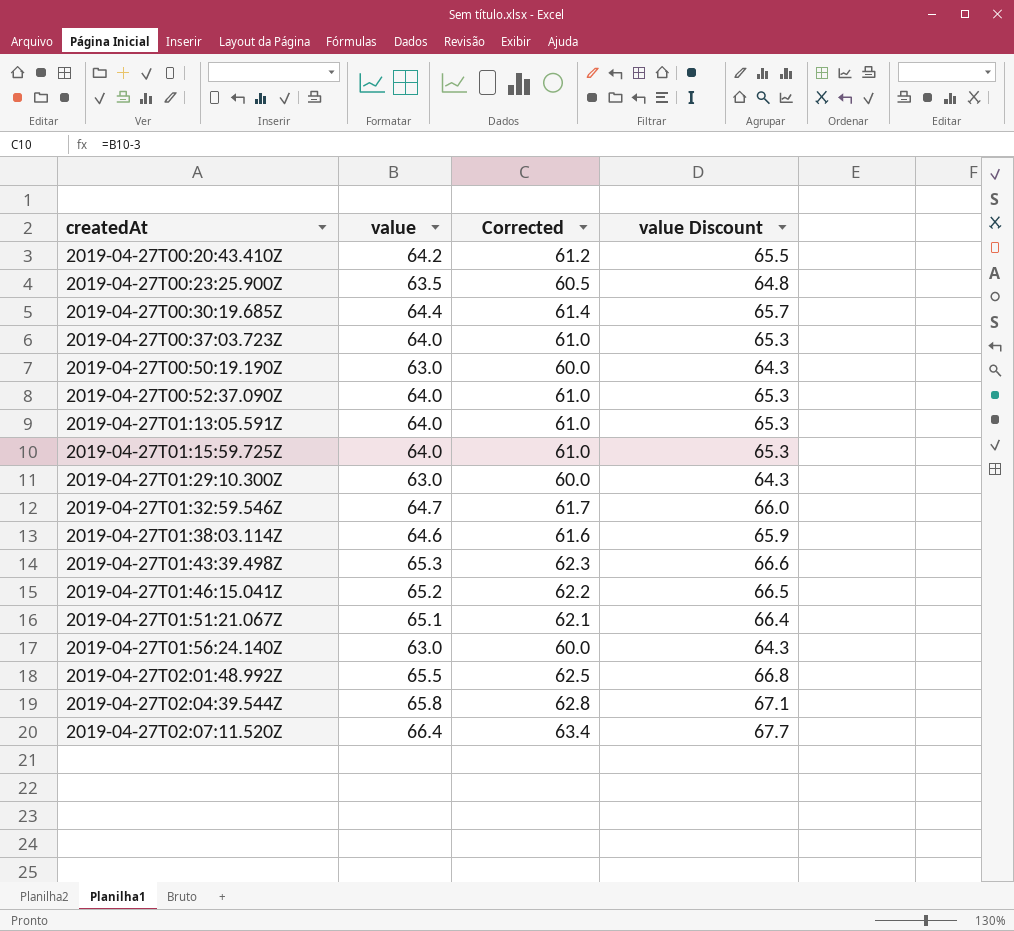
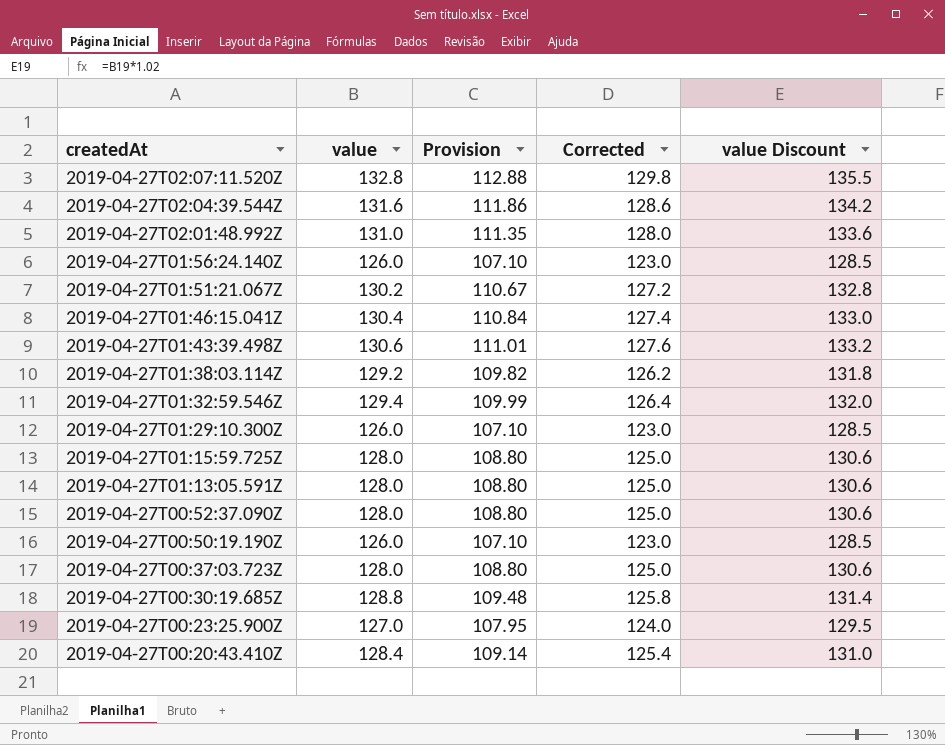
row order: createdAt ascending -> createdAt descending
column Provision | formula: none -> [value] * 0.85
2019-04-27T02:07:11.520Z | value: 66.4 -> 132.8
2019-04-27T02:07:11.520Z | Corrected: 63.4 -> 129.8
2019-04-27T02:07:11.520Z | value Discount: 67.7 -> 135.5
2019-04-27T02:04:39.544Z | value: 65.8 -> 131.6
2019-04-27T02:04:39.544Z | Corrected: 62.8 -> 128.6
2019-04-27T02:04:39.544Z | value Discount: 67.1 -> 134.2
2019-04-27T02:01:48.992Z | value: 65.5 -> 131.0
2019-04-27T02:01:48.992Z | Corrected: 62.5 -> 128.0
2019-04-27T02:01:48.992Z | value Discount: 66.8 -> 133.6
2019-04-27T01:56:24.140Z | value: 63.0 -> 126.0
2019-04-27T01:56:24.140Z | Corrected: 60.0 -> 123.0
2019-04-27T01:56:24.140Z | value Discount: 64.3 -> 128.5
2019-04-27T01:51:21.067Z | value: 65.1 -> 130.2
2019-04-27T01:51:21.067Z | Corrected: 62.1 -> 127.2
2019-04-27T01:51:21.067Z | value Discount: 66.4 -> 132.8
2019-04-27T01:46:15.041Z | value: 65.2 -> 130.4
2019-04-27T01:46:15.041Z | Corrected: 62.2 -> 127.4
2019-04-27T01:46:15.041Z | value Discount: 66.5 -> 133.0
2019-04-27T01:43:39.498Z | value: 65.3 -> 130.6
2019-04-27T01:43:39.498Z | Corrected: 62.3 -> 127.6
2019-04-27T01:43:39.498Z | value Discount: 66.6 -> 133.2
2019-04-27T01:38:03.114Z | value: 64.6 -> 129.2
2019-04-27T01:38:03.114Z | Corrected: 61.6 -> 126.2
2019-04-27T01:38:03.114Z | value Discount: 65.9 -> 131.8
2019-04-27T01:32:59.546Z | value: 64.7 -> 129.4
2019-04-27T01:32:59.546Z | Corrected: 61.7 -> 126.4
2019-04-27T01:32:59.546Z | value Discount: 66.0 -> 132.0
2019-04-27T01:29:10.300Z | value: 63.0 -> 126.0
2019-04-27T01:29:10.300Z | Corrected: 60.0 -> 123.0
2019-04-27T01:29:10.300Z | value Discount: 64.3 -> 128.5
2019-04-27T01:15:59.725Z | value: 64.0 -> 128.0
2019-04-27T01:15:59.725Z | Corrected: 61.0 -> 125.0
2019-04-27T01:15:59.725Z | value Discount: 65.3 -> 130.6
2019-04-27T01:13:05.591Z | value: 64.0 -> 128.0
2019-04-27T01:13:05.591Z | Corrected: 61.0 -> 125.0
2019-04-27T01:13:05.591Z | value Discount: 65.3 -> 130.6
2019-04-27T00:52:37.090Z | value: 64.0 -> 128.0
2019-04-27T00:52:37.090Z | Corrected: 61.0 -> 125.0
2019-04-27T00:52:37.090Z | value Discount: 65.3 -> 130.6
2019-04-27T00:50:19.190Z | value: 63.0 -> 126.0
2019-04-27T00:50:19.190Z | Corrected: 60.0 -> 123.0
2019-04-27T00:50:19.190Z | value Discount: 64.3 -> 128.5
2019-04-27T00:37:03.723Z | value: 64.0 -> 128.0
2019-04-27T00:37:03.723Z | Corrected: 61.0 -> 125.0
2019-04-27T00:37:03.723Z | value Discount: 65.3 -> 130.6
2019-04-27T00:30:19.685Z | value: 64.4 -> 128.8
2019-04-27T00:30:19.685Z | Corrected: 61.4 -> 125.8
2019-04-27T00:30:19.685Z | value Discount: 65.7 -> 131.4
2019-04-27T00:23:25.900Z | value: 63.5 -> 127.0
2019-04-27T00:23:25.900Z | Corrected: 60.5 -> 124.0
2019-04-27T00:23:25.900Z | value Discount: 64.8 -> 129.5
2019-04-27T00:20:43.410Z | value: 64.2 -> 128.4
2019-04-27T00:20:43.410Z | Corrected: 61.2 -> 125.4
2019-04-27T00:20:43.410Z | value Discount: 65.5 -> 131.0

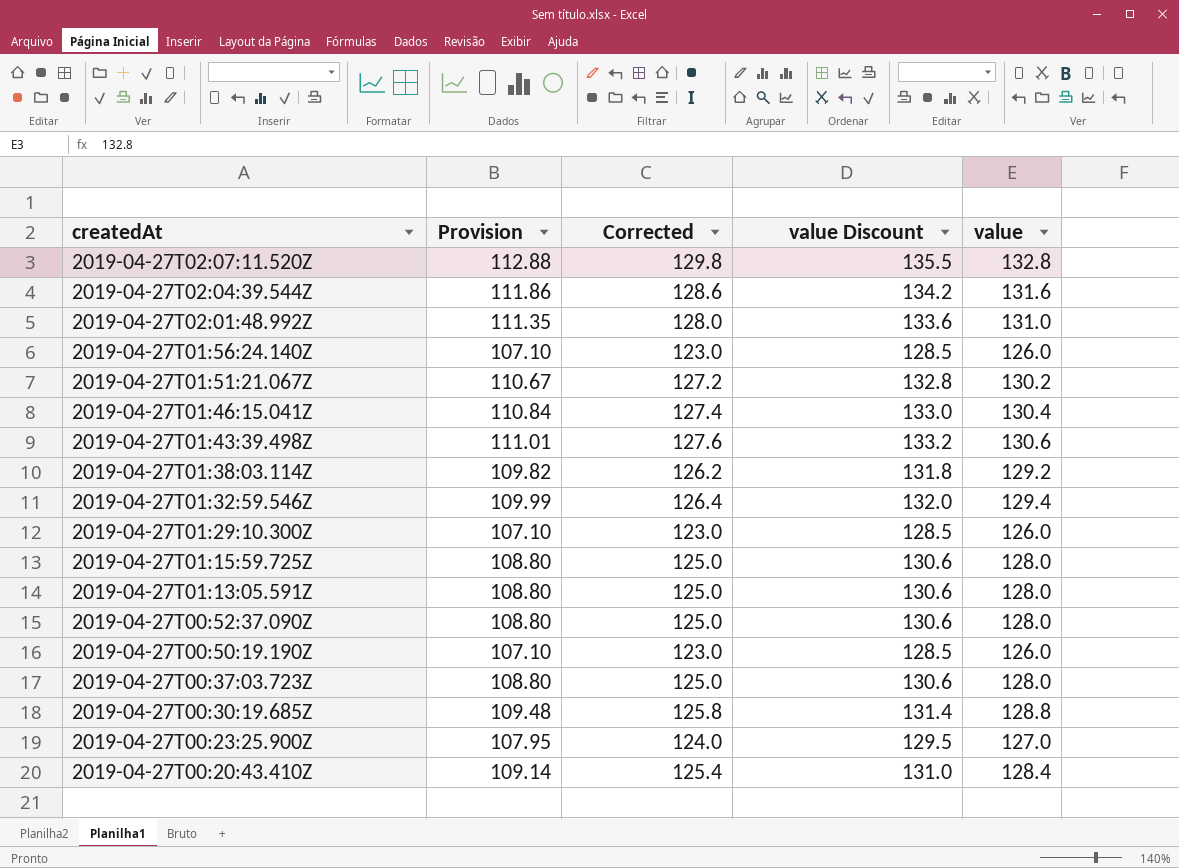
column value | position: 2 -> 5

